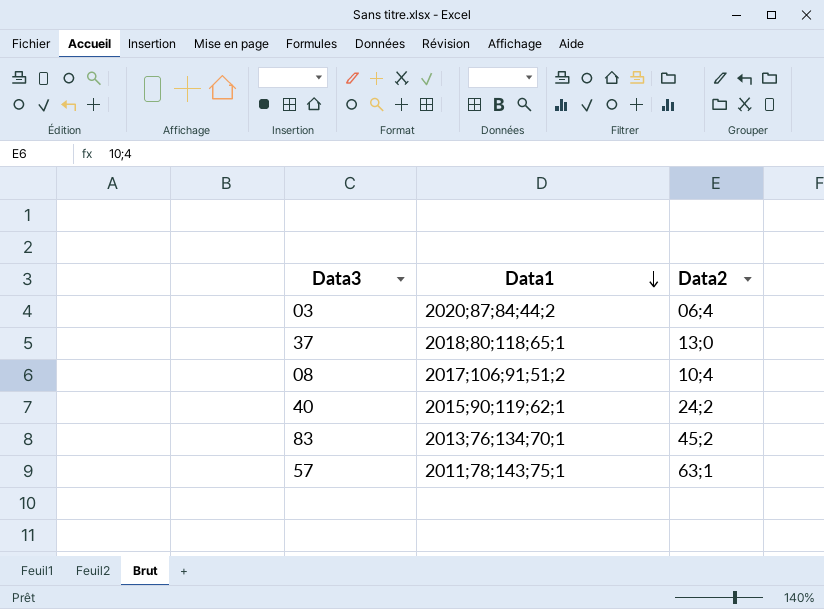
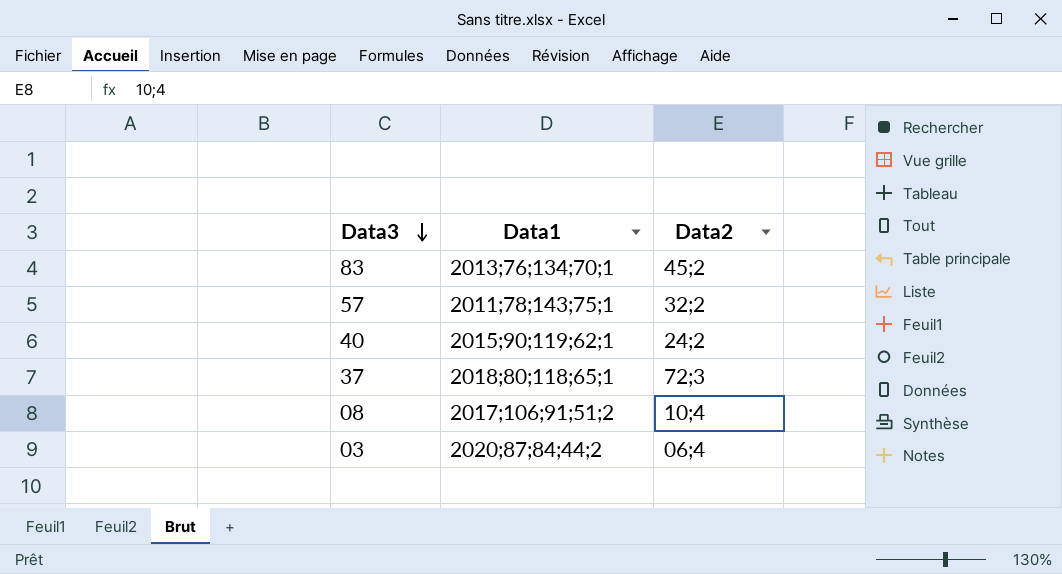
row order: Data1 descending -> Data3 descending
57 | Data2: 63;1 -> 32;2
37 | Data2: 13;0 -> 72;3

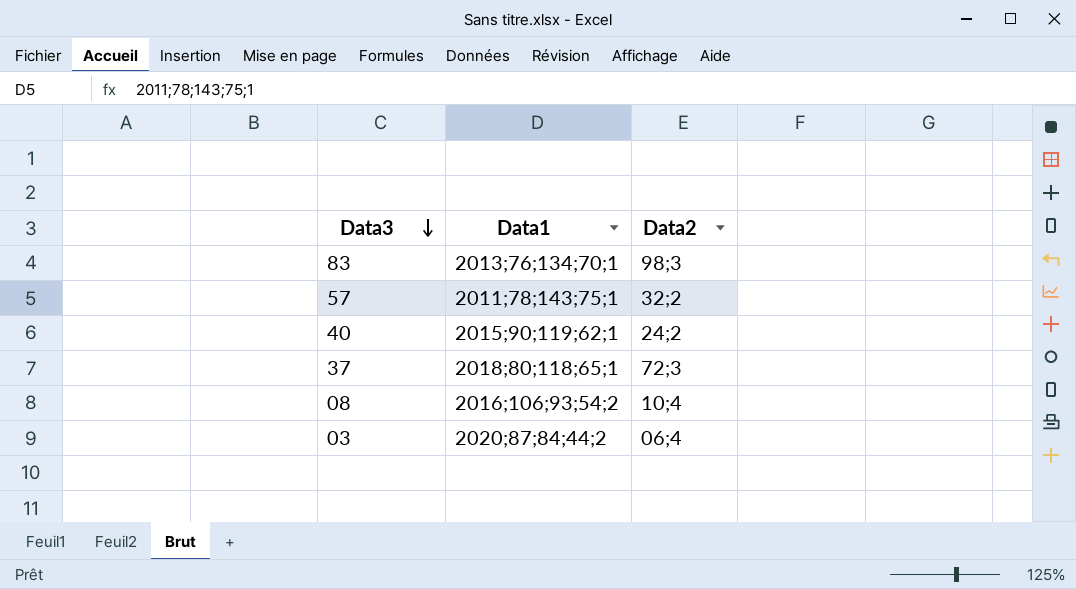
83 | Data2: 45;2 -> 98;3
08 | Data1: 2017;106;91;51;2 -> 2016;106;93;54;2

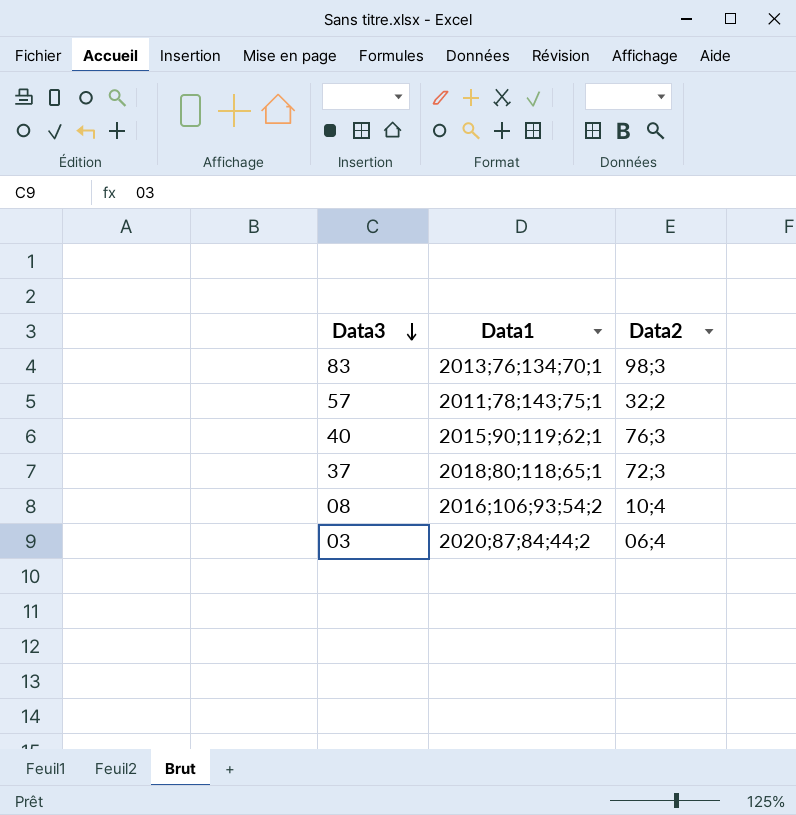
40 | Data2: 24;2 -> 76;3

